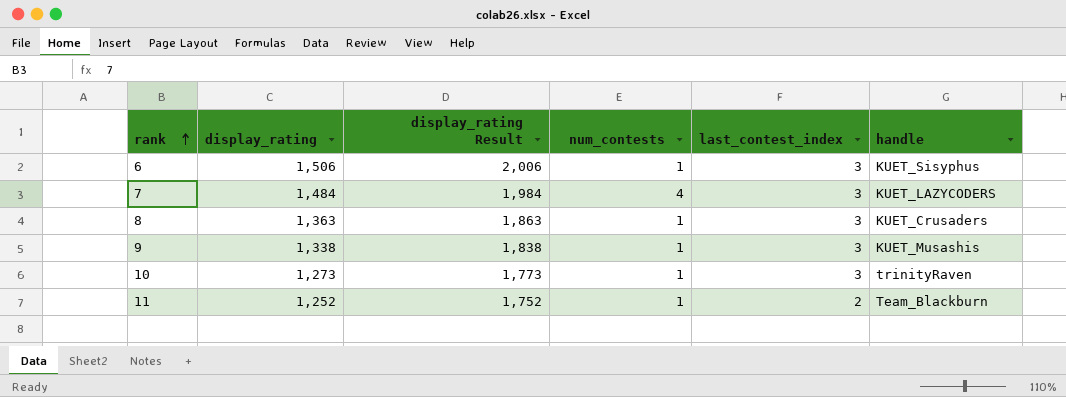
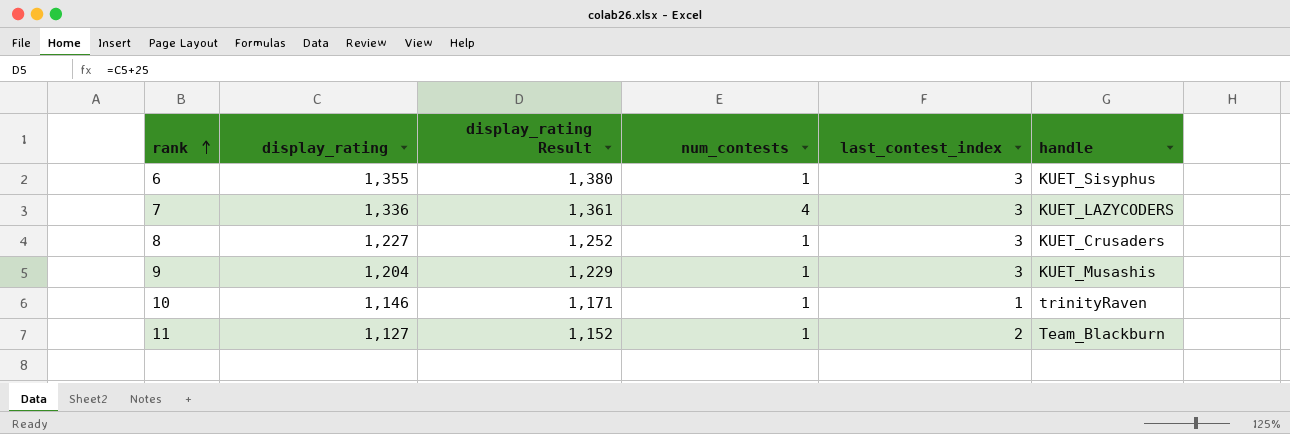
column display_rating Result | formula: [display_rating] + 500 -> [display_rating] + 25
6 | display_rating: 1,506 -> 1,355
7 | display_rating: 1,484 -> 1,336
8 | display_rating: 1,363 -> 1,227
9 | display_rating: 1,338 -> 1,204
10 | display_rating: 1,273 -> 1,146
10 | last_contest_index: 3 -> 1
11 | display_rating: 1,252 -> 1,127

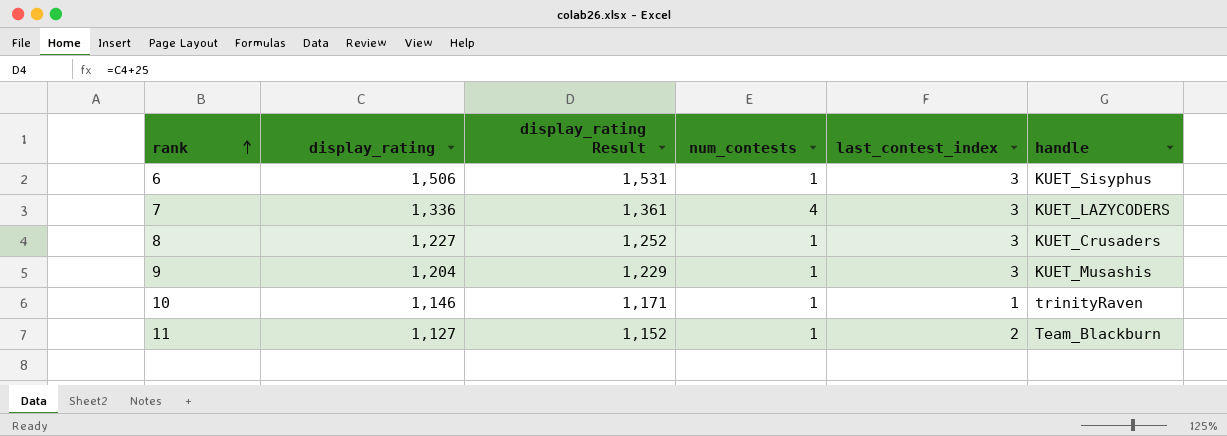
6 | display_rating: 1,355 -> 1,506
6 | display_rating Result: 1,380 -> 1,531

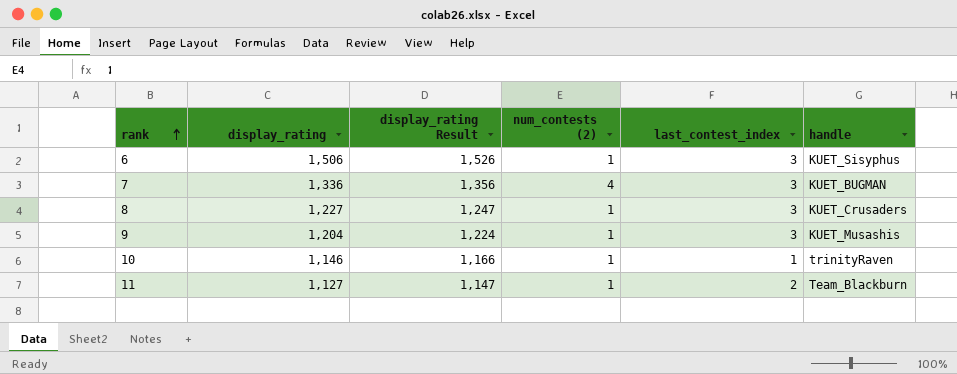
column display_rating Result | formula: [display_rating] + 25 -> [display_rating] + 20
column name: num_contests -> num_contests (2)
7 | handle: KUET_LAZYCODERS -> KUET_BUGMAN

